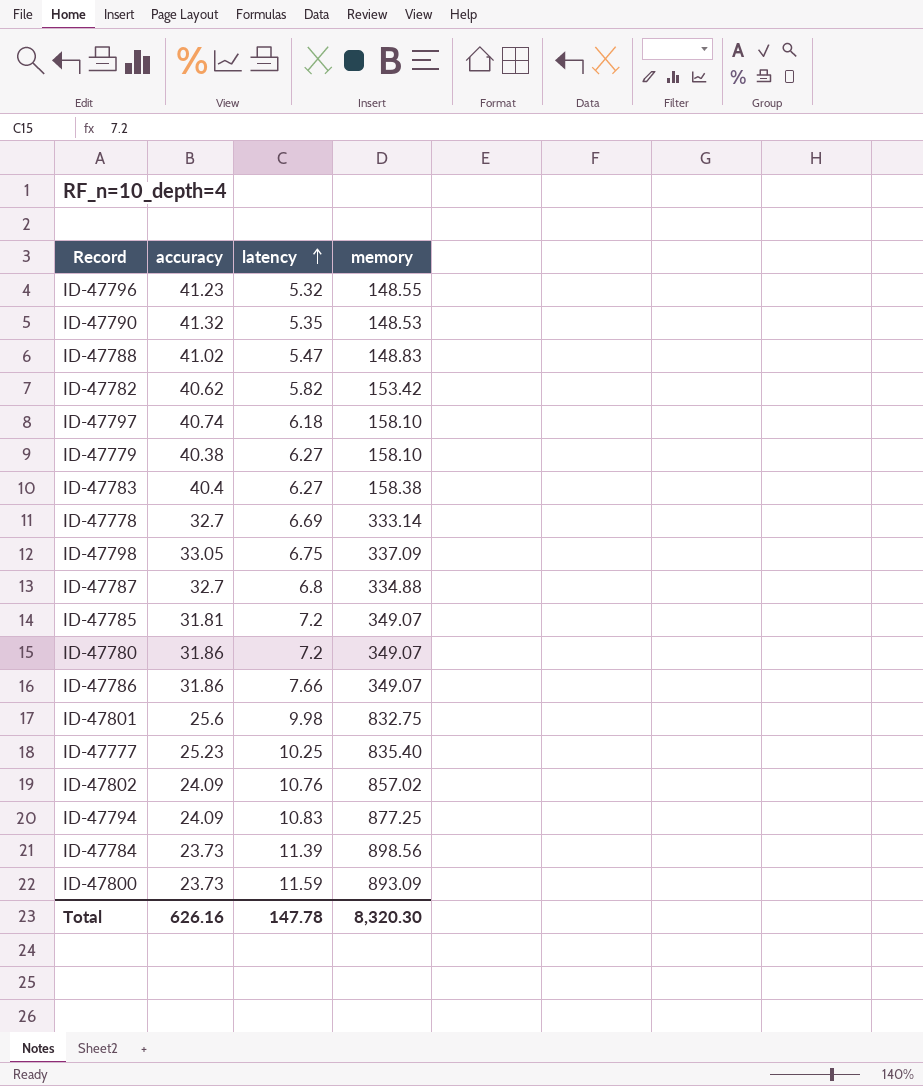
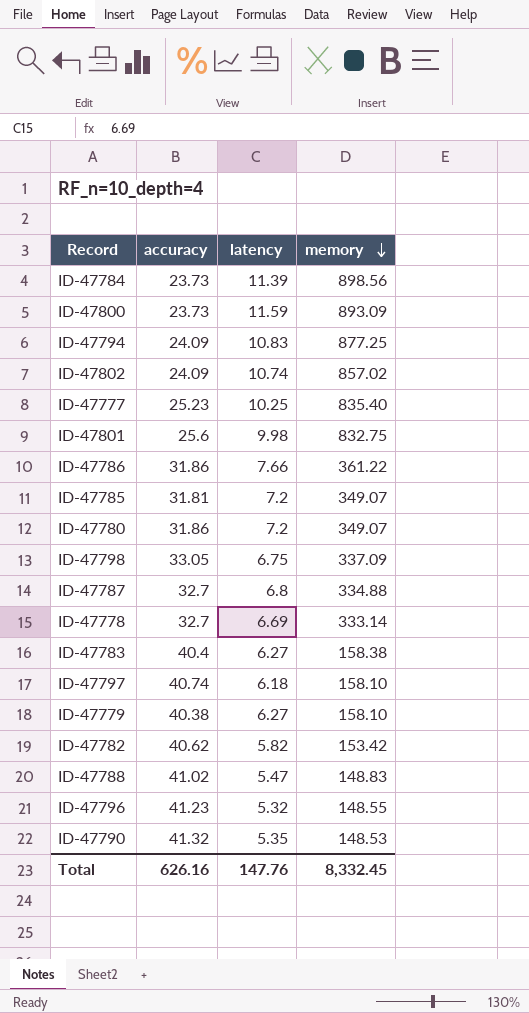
row order: latency ascending -> memory descending
ID-47802 | latency: 10.76 -> 10.74
ID-47786 | memory: 349.07 -> 361.22
Total | latency: 147.78 -> 147.76
Total | memory: 8,320.30 -> 8,332.45

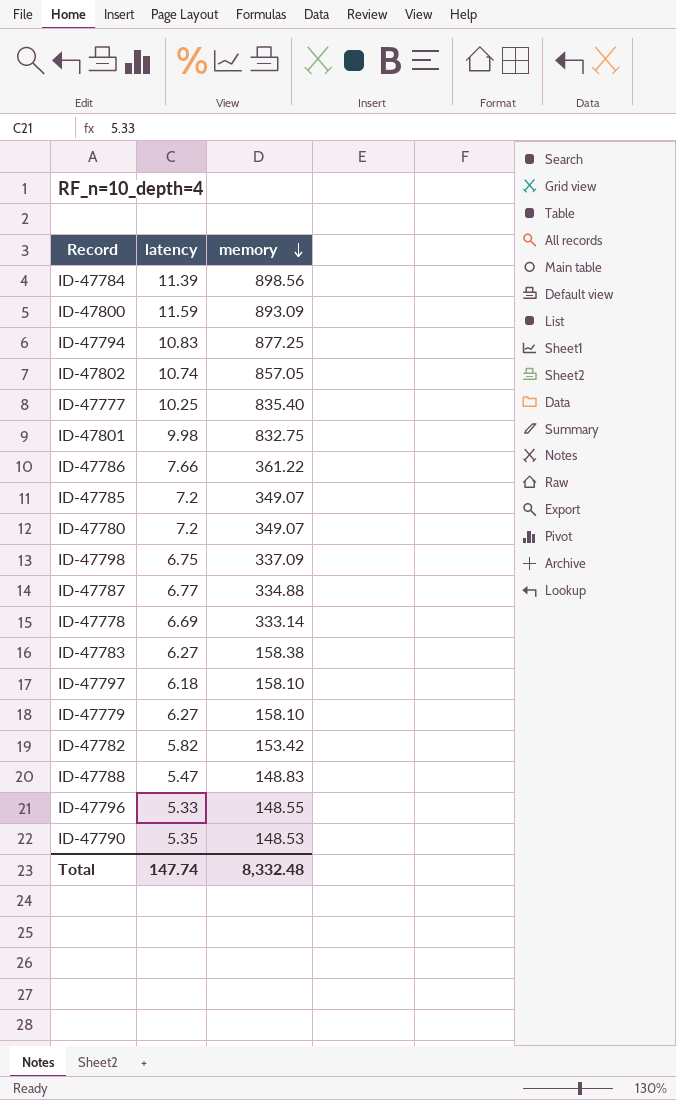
column accuracy | position: 2 -> none
ID-47802 | memory: 857.02 -> 857.05
ID-47787 | latency: 6.8 -> 6.77
ID-47796 | latency: 5.32 -> 5.33
Total | latency: 147.76 -> 147.74
Total | memory: 8,332.45 -> 8,332.48

